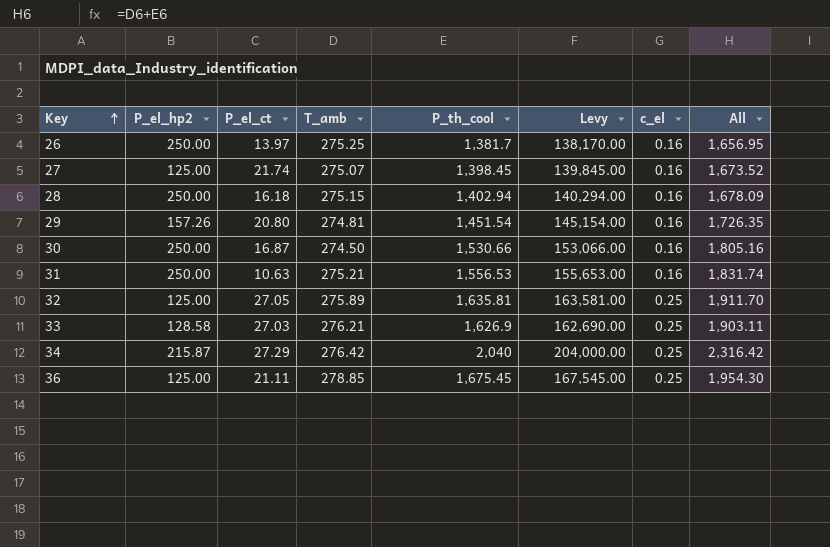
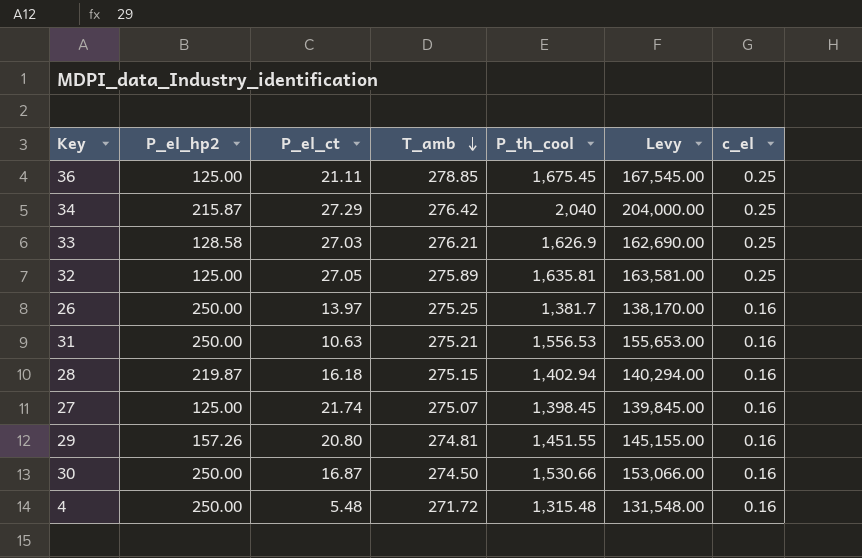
row order: Key ascending -> T_amb descending
column All | formula: [T_amb] + [P_th_cool] -> none
28 | P_el_hp2: 250.00 -> 219.87
29 | P_th_cool: 1,451.54 -> 1,451.55
29 | Levy: 145,154.00 -> 145,155.00
row 4: none -> 250.00 | 5.48 | 271.72 | 1,315.48 | 131,548.00 | 0.16

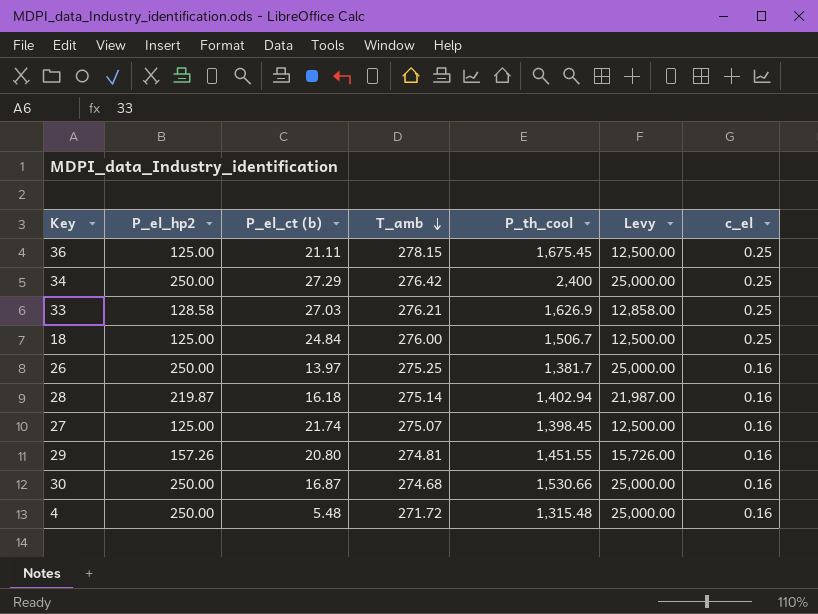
column name: P_el_ct -> P_el_ct (b)
column Levy | formula: [P_th_cool] * 100 -> [P_el_hp2] * 100
row 32: 125.00 | 27.05 | 275.89 | 1,635.81 | 163,581.00 | 0.25 -> none
row 31: 250.00 | 10.63 | 275.21 | 1,556.53 | 155,653.00 | 0.16 -> none
36 | T_amb: 278.85 -> 278.15
34 | P_el_hp2: 215.87 -> 250.00
34 | P_th_cool: 2,040 -> 2,400
row 18: none -> 125.00 | 24.84 | 276.00 | 1,506.7 | 12,500.00 | 0.25
28 | T_amb: 275.15 -> 275.14
30 | T_amb: 274.50 -> 274.68

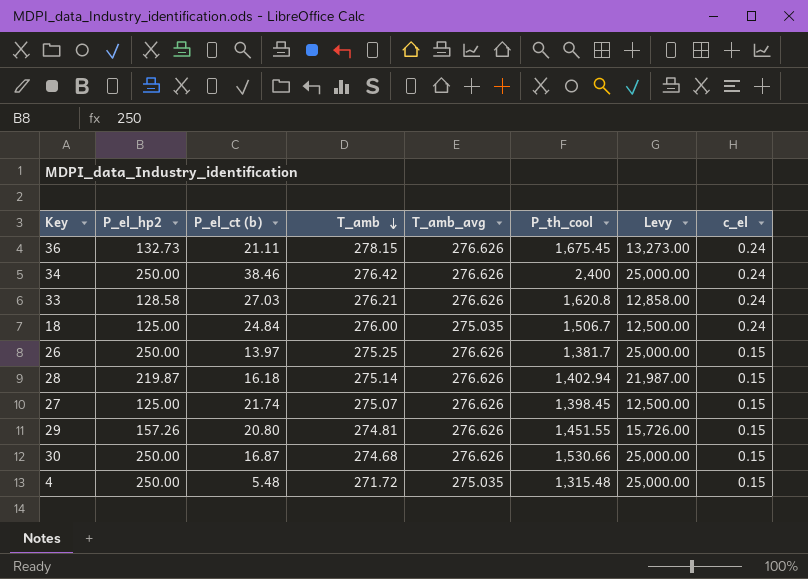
column T_amb_avg | position: none -> 5
36 | P_el_hp2: 125.00 -> 132.73
36 | Levy: 12,500.00 -> 13,273.00
36 | c_el: 0.25 -> 0.24
34 | P_el_ct (b): 27.29 -> 38.46
34 | c_el: 0.25 -> 0.24
33 | P_th_cool: 1,626.9 -> 1,620.8
33 | c_el: 0.25 -> 0.24
18 | c_el: 0.25 -> 0.24
26 | c_el: 0.16 -> 0.15
28 | c_el: 0.16 -> 0.15
27 | c_el: 0.16 -> 0.15
29 | c_el: 0.16 -> 0.15
30 | c_el: 0.16 -> 0.15
4 | c_el: 0.16 -> 0.15

